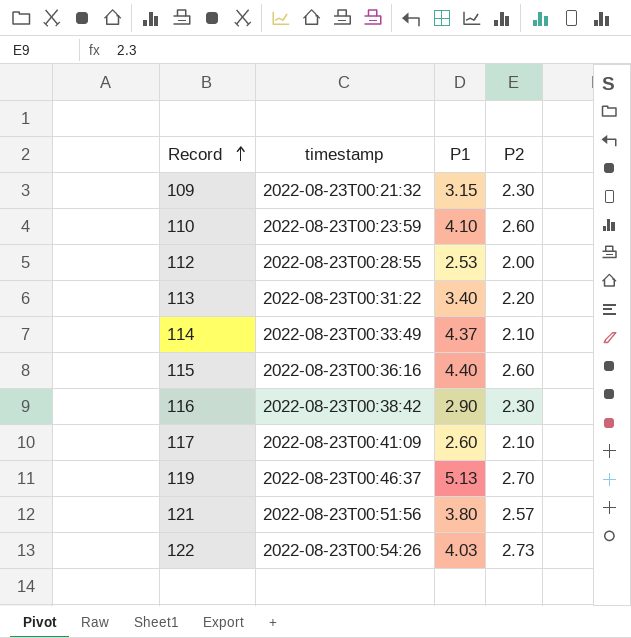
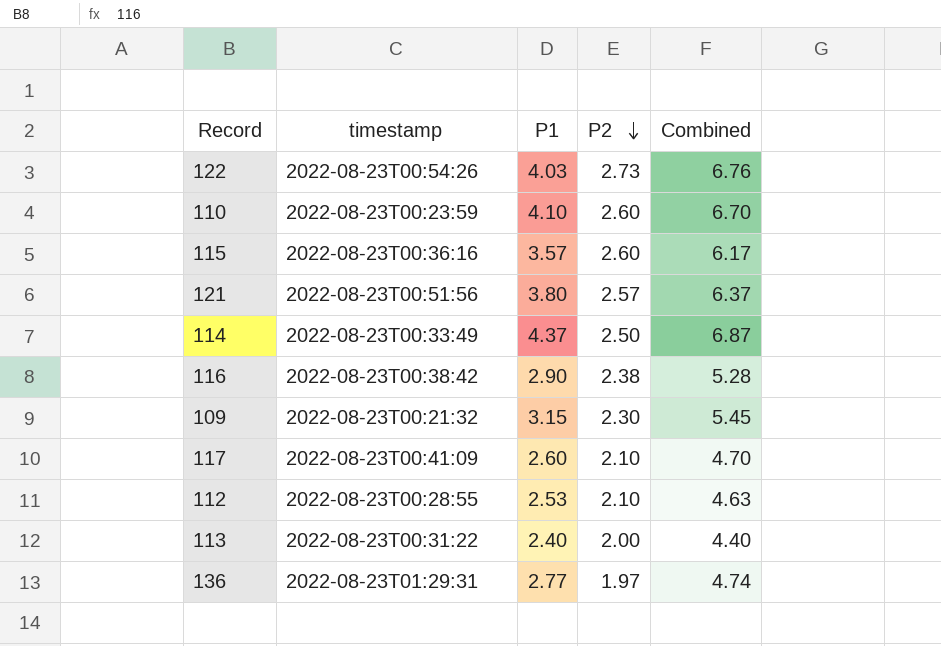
row order: Record ascending -> P2 descending
column Combined | formula: none -> [P1] + [P2]
row 119: 2022-08-23T00:46:37 | 5.13 | 2.70 -> none
115 | P1: 4.40 -> 3.57
114 | P2: 2.10 -> 2.50
116 | P2: 2.30 -> 2.38
112 | P2: 2.00 -> 2.10
113 | P1: 3.40 -> 2.40
113 | P2: 2.20 -> 2.00
row 136: none -> 2022-08-23T01:29:31 | 2.77 | 1.97 | 4.74

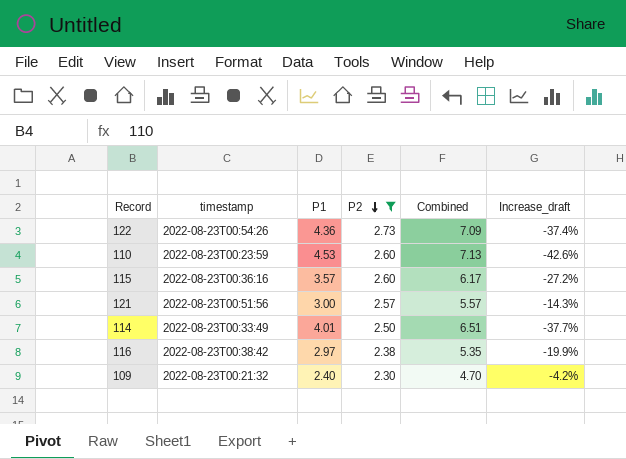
filter: none -> P2 >= 2.30
column Increase_draft | formula: none -> ([P2] - [P1]) / [P1]
122 | P1: 4.03 -> 4.36
122 | Combined: 6.76 -> 7.09
110 | P1: 4.10 -> 4.53
110 | Combined: 6.70 -> 7.13
121 | P1: 3.80 -> 3.00
121 | Combined: 6.37 -> 5.57
114 | P1: 4.37 -> 4.01
114 | Combined: 6.87 -> 6.51
116 | P1: 2.90 -> 2.97
116 | Combined: 5.28 -> 5.35
109 | P1: 3.15 -> 2.40
109 | Combined: 5.45 -> 4.70

